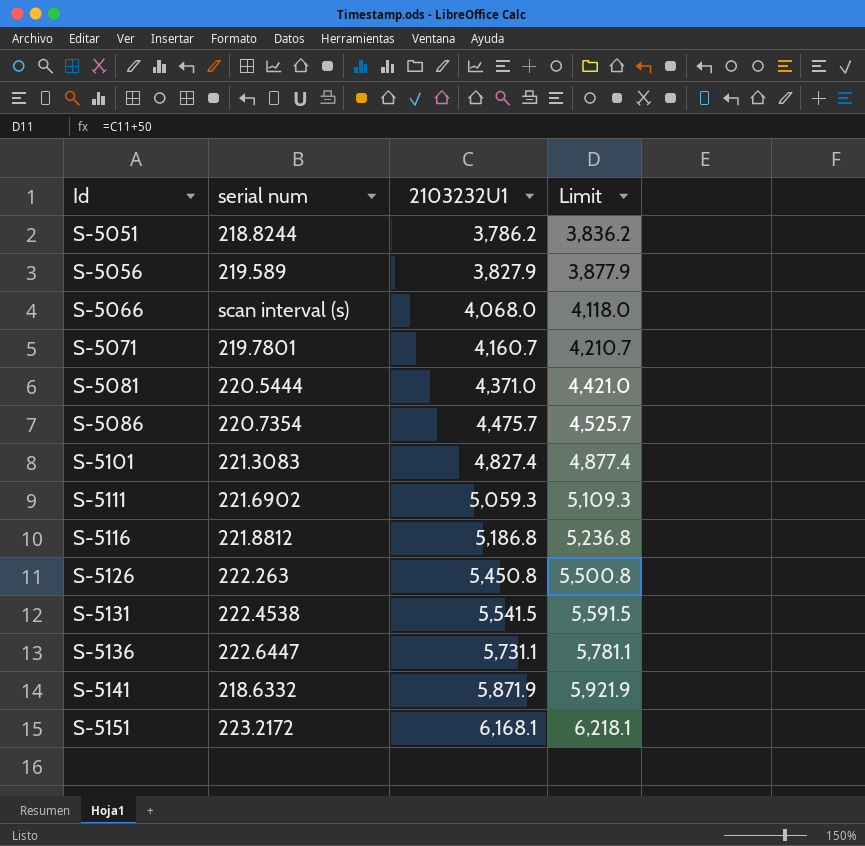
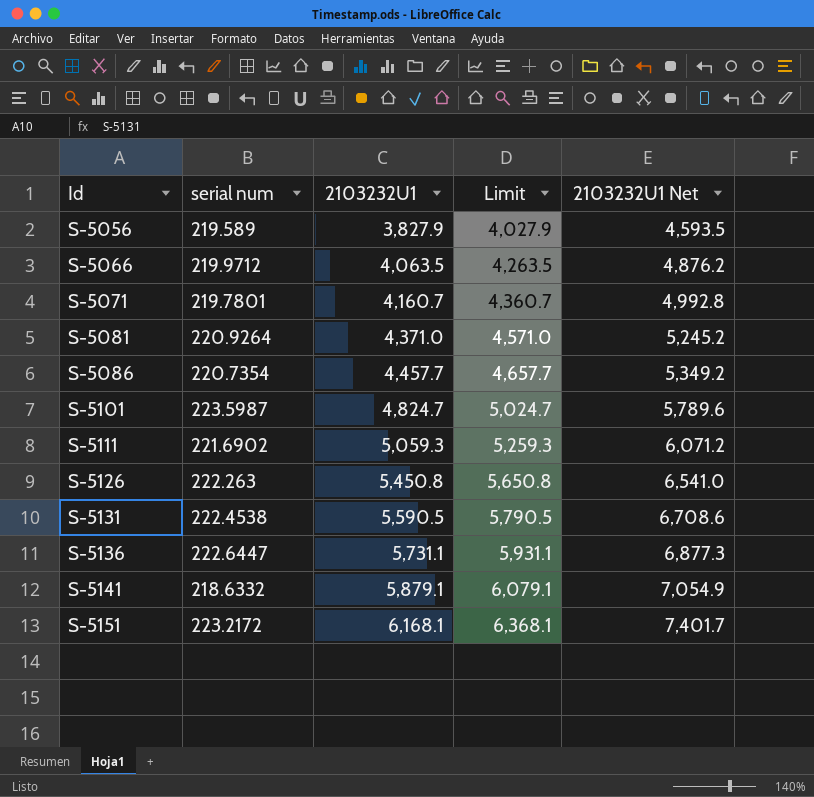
column Limit | formula: [2103232U1] + 50 -> [2103232U1] + 200
column 2103232U1 Net | formula: none -> [2103232U1] * 1.2
row S-5051: 218.8244 | 3,786.2 | 3,836.2 -> none
row S-5116: 221.8812 | 5,186.8 | 5,236.8 -> none
S-5066 | serial num: scan interval (s) -> 219.9712
S-5066 | 2103232U1: 4,068.0 -> 4,063.5
S-5081 | serial num: 220.5444 -> 220.9264
S-5086 | 2103232U1: 4,475.7 -> 4,457.7
S-5101 | serial num: 221.3083 -> 223.5987
S-5101 | 2103232U1: 4,827.4 -> 4,824.7
S-5131 | 2103232U1: 5,541.5 -> 5,590.5
S-5141 | 2103232U1: 5,871.9 -> 5,879.1

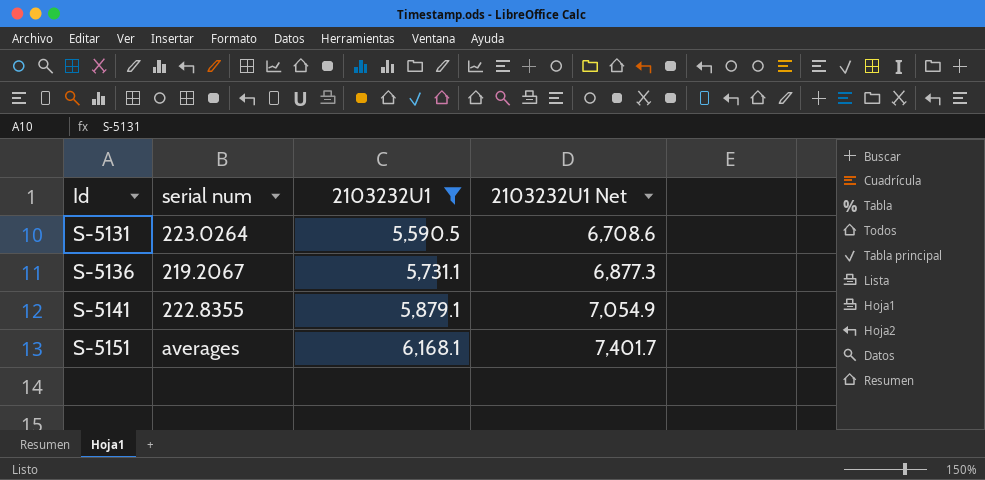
filter: none -> 2103232U1 >= 5,590.5
column Limit | formula: [2103232U1] + 200 -> none
S-5131 | serial num: 222.4538 -> 223.0264
S-5136 | serial num: 222.6447 -> 219.2067
S-5141 | serial num: 218.6332 -> 222.8355
S-5151 | serial num: 223.2172 -> averages

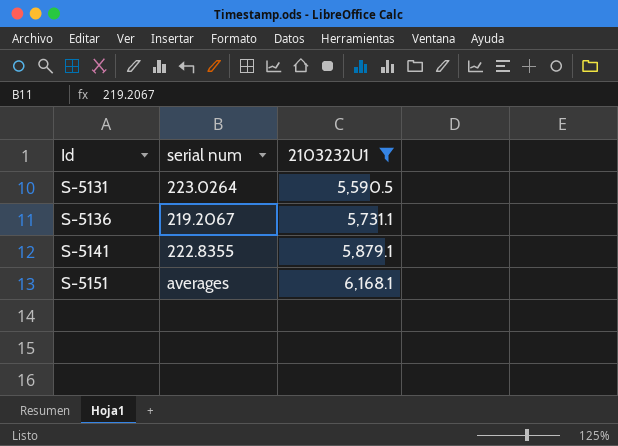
column 2103232U1 Net | formula: [2103232U1] * 1.2 -> none

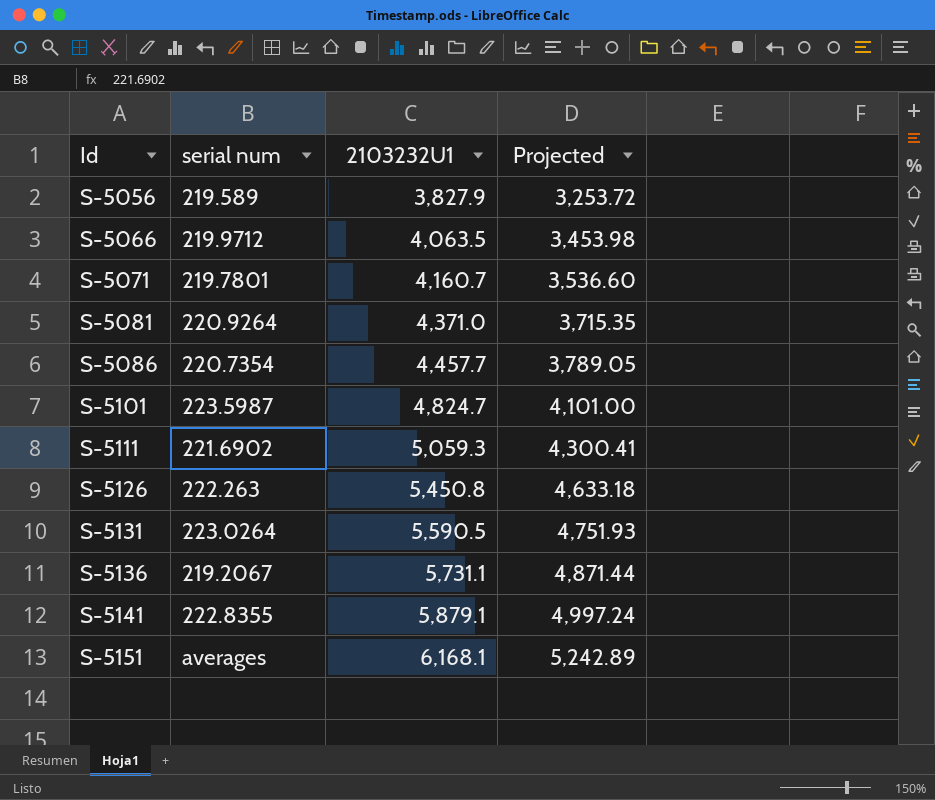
filter: 2103232U1 >= 5,590.5 -> none
column Projected | formula: none -> [2103232U1] * 0.85

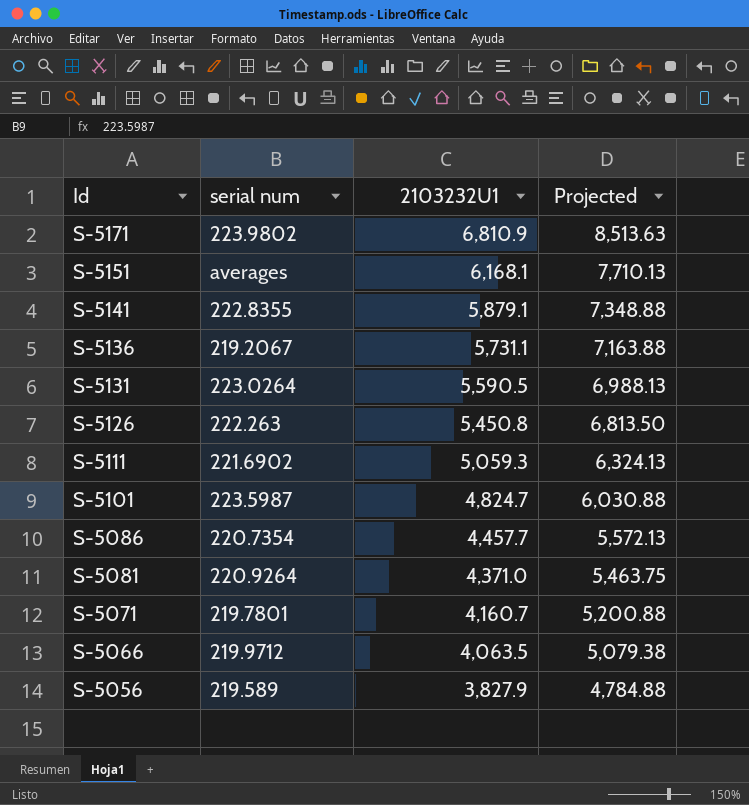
row order: Id ascending -> Id descending
column Projected | formula: [2103232U1] * 0.85 -> [2103232U1] * 1.25
row S-5171: none -> 223.9802 | 6,810.9 | 8,513.63

